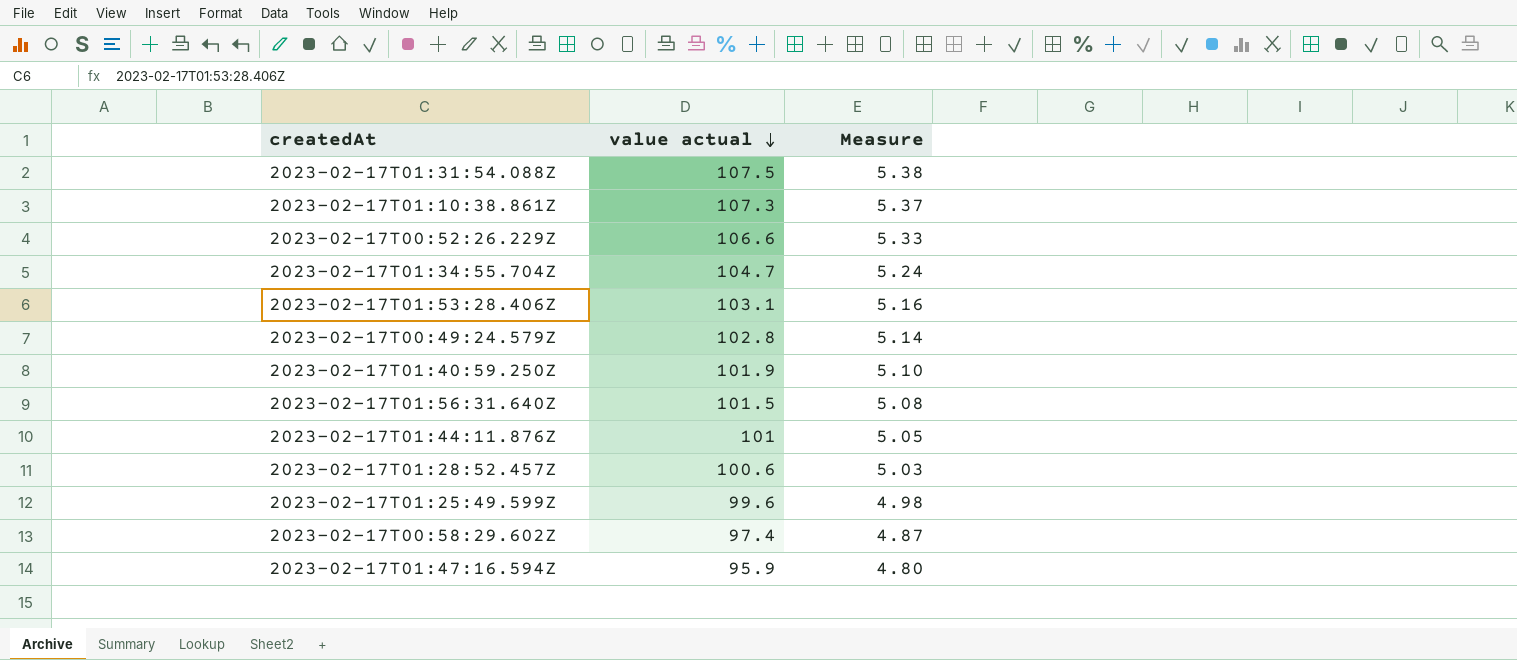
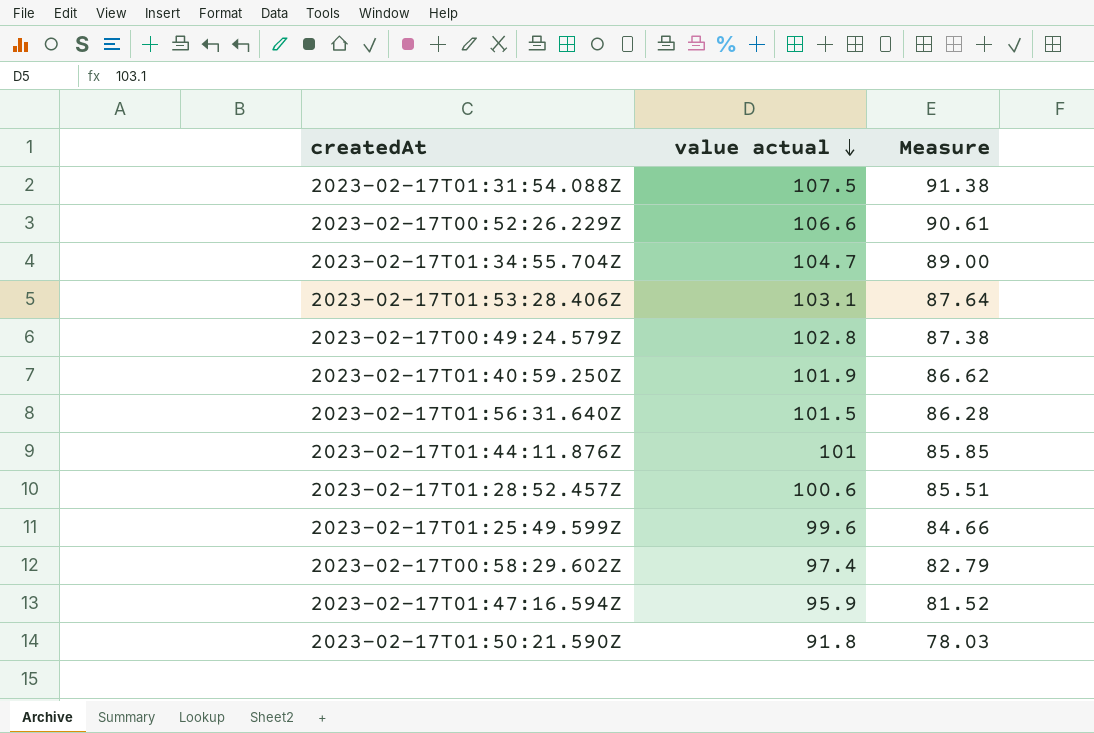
column Measure | formula: [value actual] * 0.05 -> [value actual] * 0.85
row 2023-02-17T01:10:38.861Z: 107.3 | 5.37 -> none
row 2023-02-17T01:50:21.590Z: none -> 91.8 | 78.03

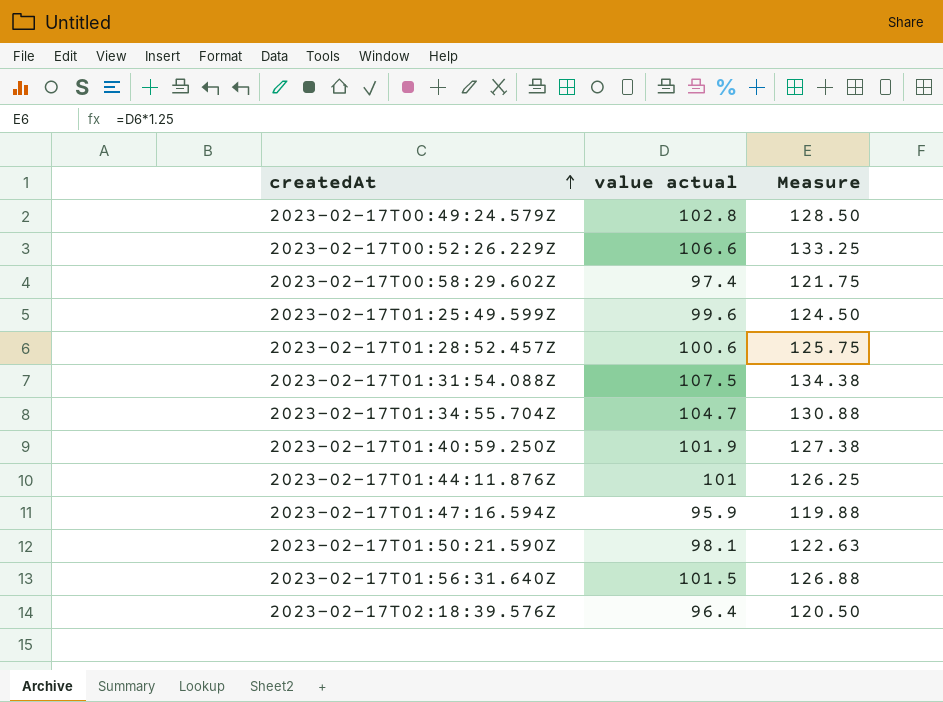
row order: value actual descending -> createdAt ascending
column Measure | formula: [value actual] * 0.85 -> [value actual] * 1.25
row 2023-02-17T01:53:28.406Z: 103.1 | 87.64 -> none
2023-02-17T01:50:21.590Z | value actual: 91.8 -> 98.1
row 2023-02-17T02:18:39.576Z: none -> 96.4 | 120.50

